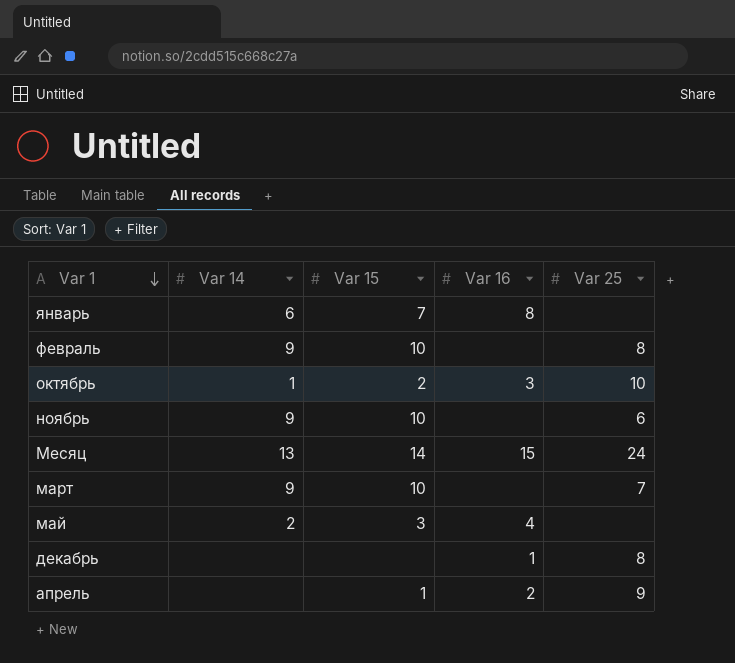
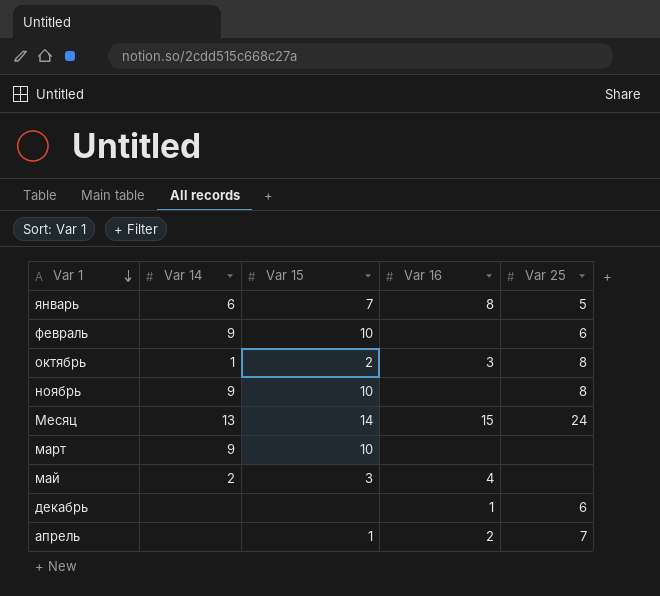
январь | Var 25: none -> 5
февраль | Var 25: 8 -> 6
октябрь | Var 25: 10 -> 8
ноябрь | Var 25: 6 -> 8
март | Var 25: 7 -> none
декабрь | Var 25: 8 -> 6
апрель | Var 25: 9 -> 7

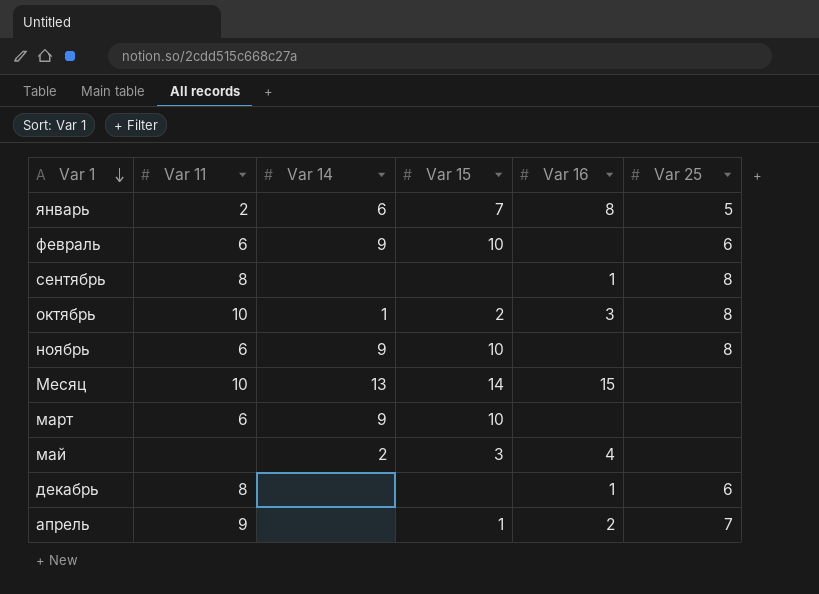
column Var 11 | position: none -> 2
row сентябрь: none -> 8 | none | none | 1 | 8
Месяц | Var 25: 24 -> none

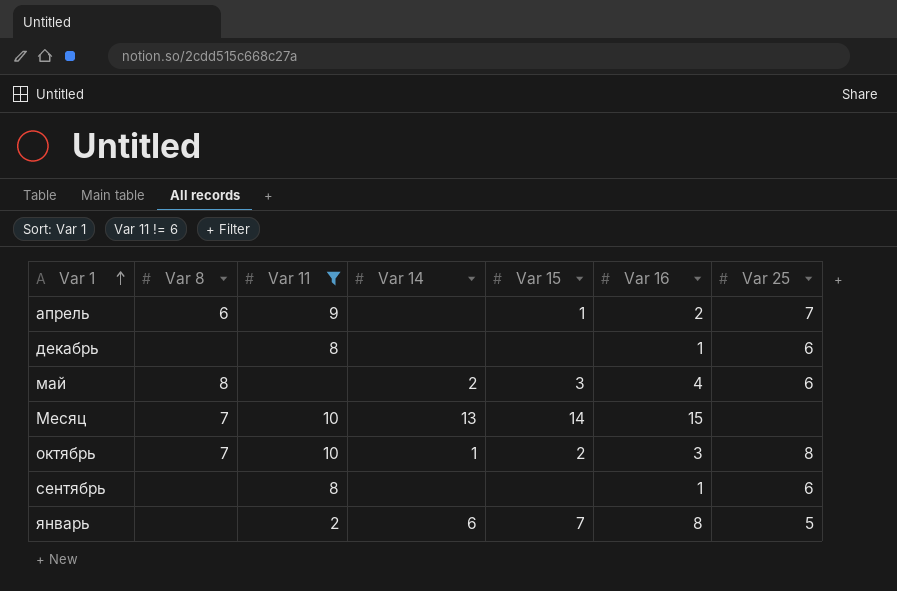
filter: none -> Var 11 != 6
row order: Var 1 descending -> Var 1 ascending
column Var 8 | position: none -> 2
май | Var 25: none -> 6
сентябрь | Var 25: 8 -> 6

